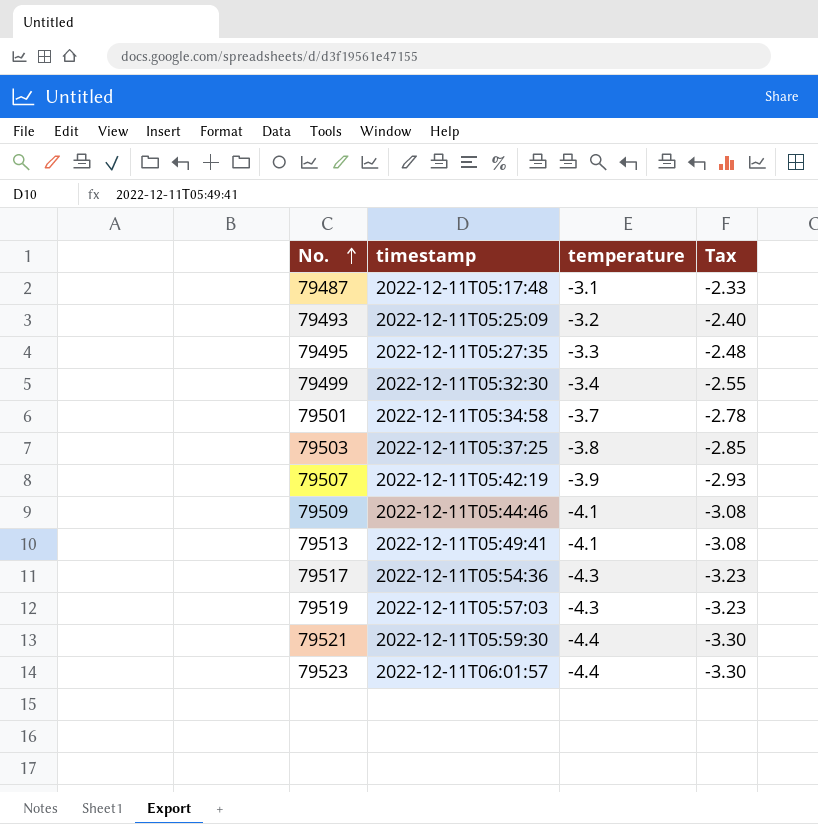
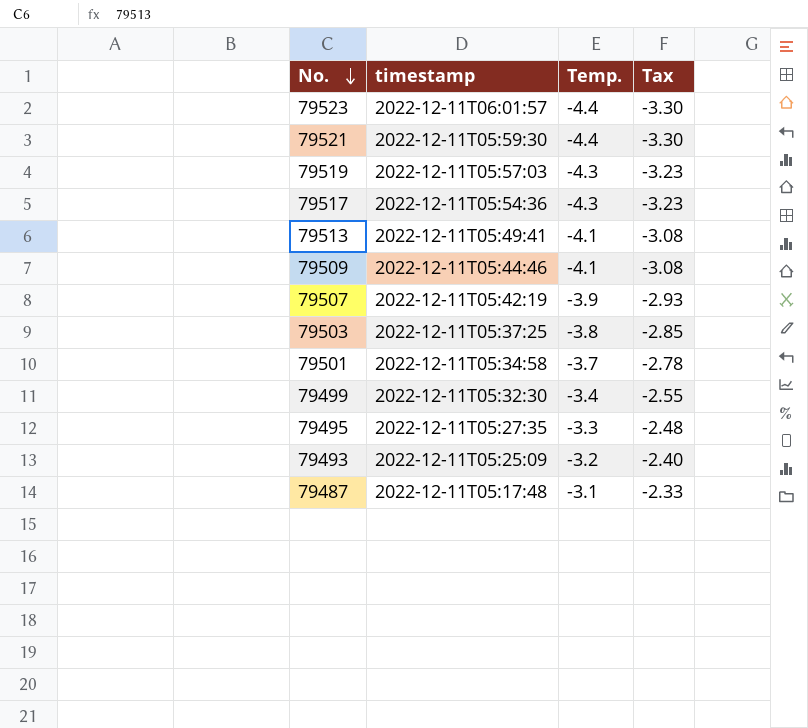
row order: No. ascending -> No. descending
column name: temperature -> Temp.

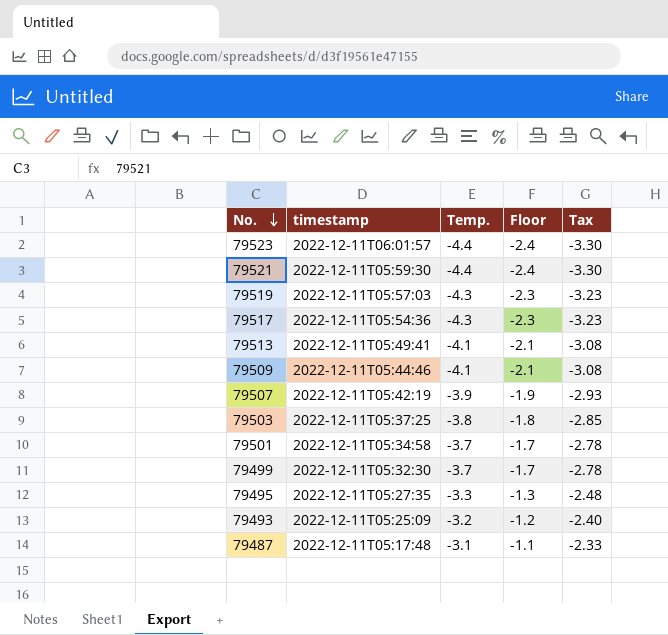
column Floor | formula: none -> [Temp.] + 2
79499 | Temp.: -3.4 -> -3.7
79499 | Tax: -2.55 -> -2.78

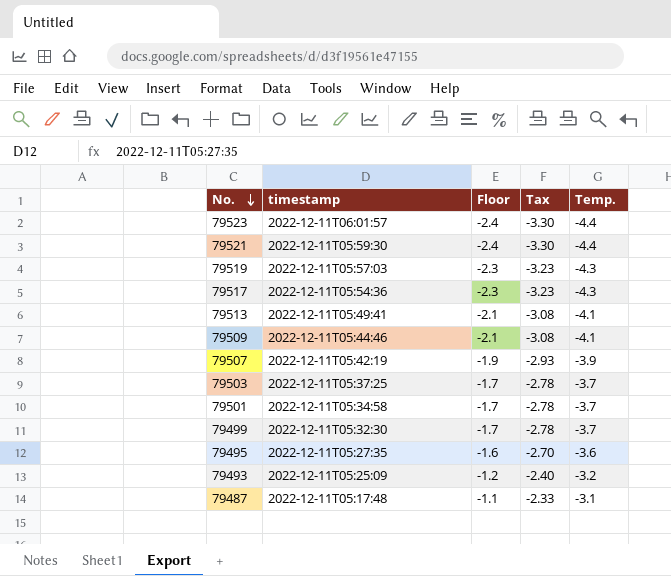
column Temp. | position: 3 -> 5
79503 | Floor: -1.8 -> -1.7
79503 | Tax: -2.85 -> -2.78
79503 | Temp.: -3.8 -> -3.7
79495 | Floor: -1.3 -> -1.6
79495 | Tax: -2.48 -> -2.70
79495 | Temp.: -3.3 -> -3.6

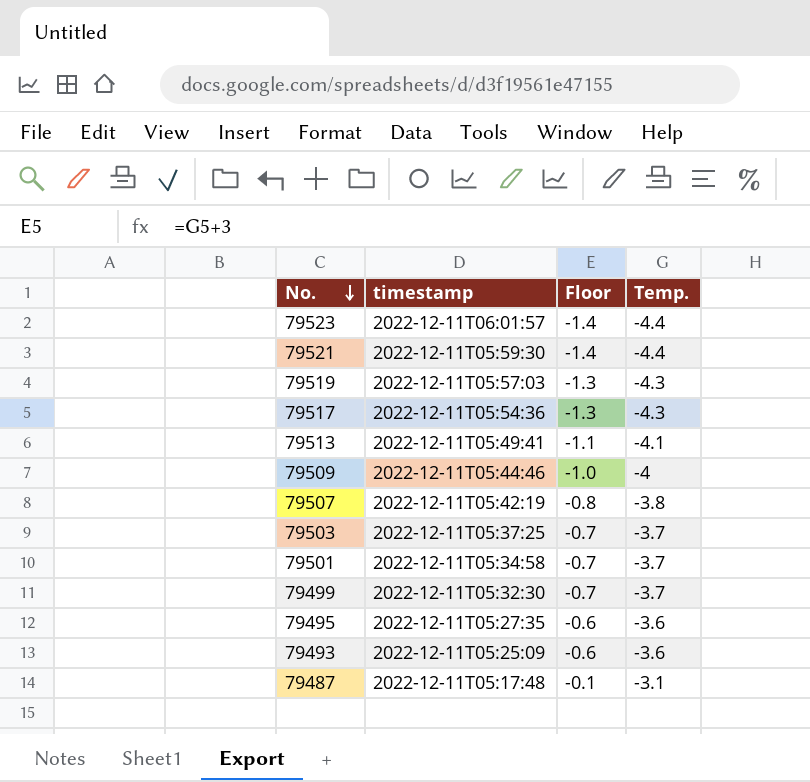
column Tax | formula: [Temp.] * 0.75 -> none
column Floor | formula: [Temp.] + 2 -> [Temp.] + 3
79509 | Temp.: -4.1 -> -4
79507 | Temp.: -3.9 -> -3.8
79493 | Temp.: -3.2 -> -3.6

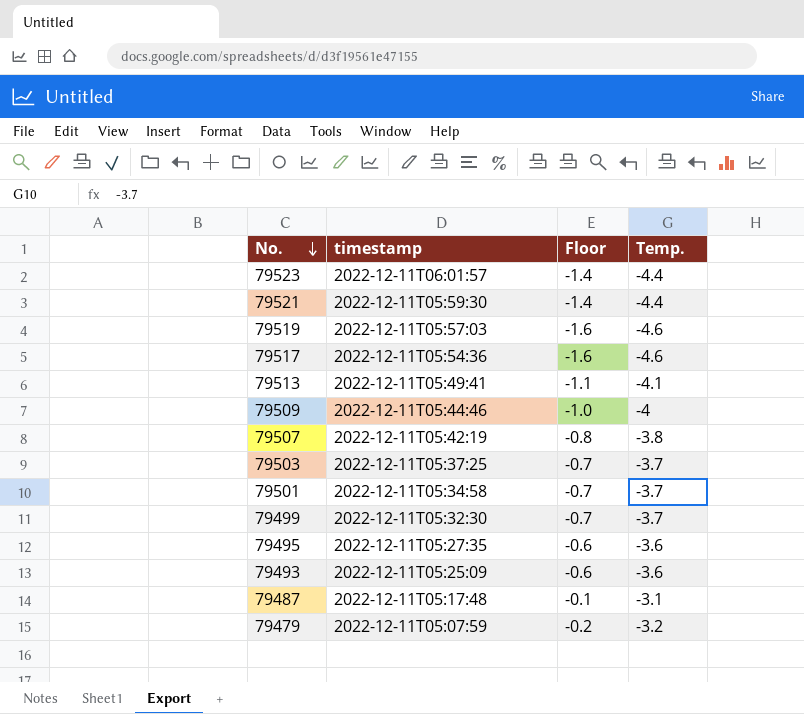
79519 | Floor: -1.3 -> -1.6
79519 | Temp.: -4.3 -> -4.6
79517 | Floor: -1.3 -> -1.6
79517 | Temp.: -4.3 -> -4.6
row 79479: none -> 2022-12-11T05:07:59 | -0.2 | -3.2

